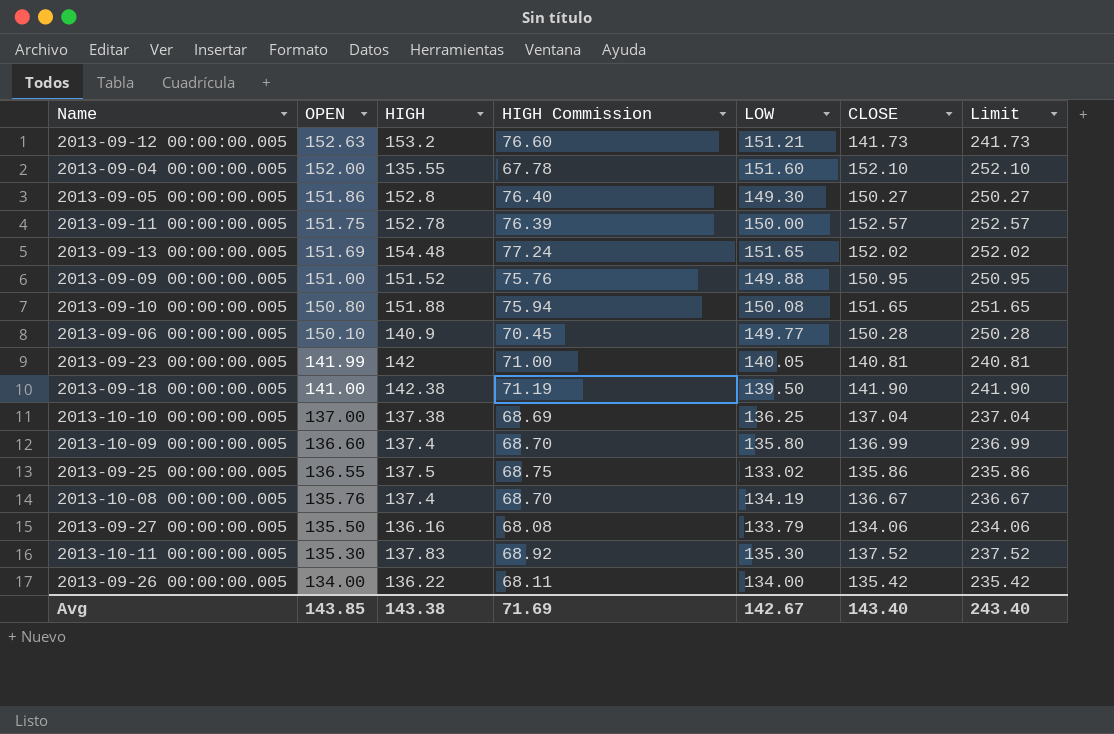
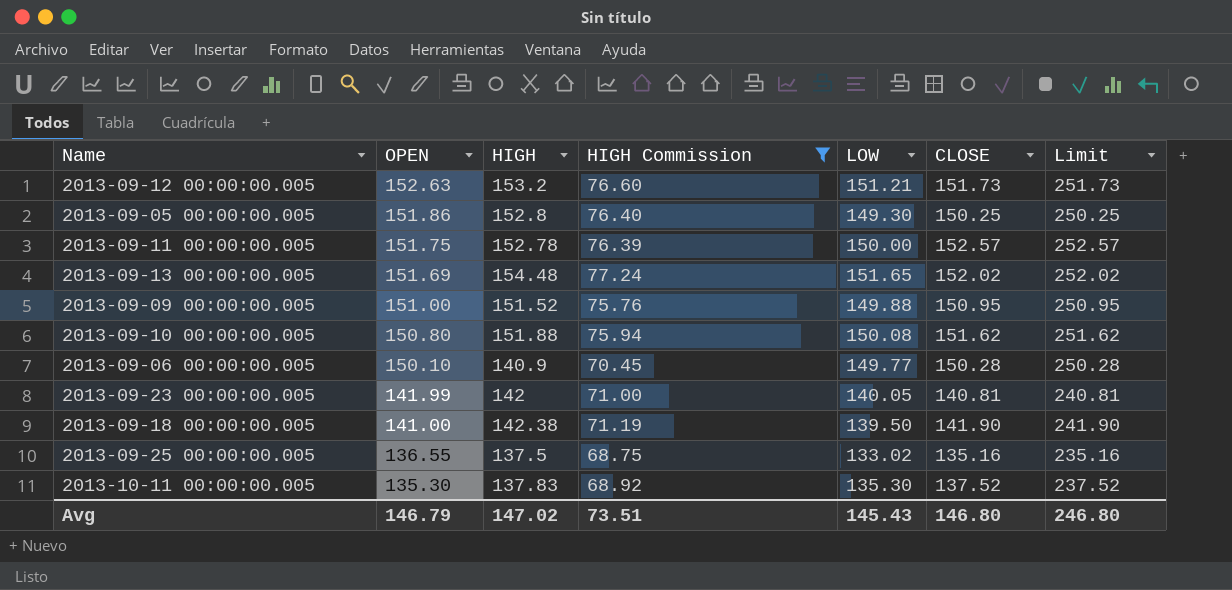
filter: none -> HIGH Commission >= 68.75
2013-09-12 00:00:00.005 | CLOSE: 141.73 -> 151.73
2013-09-12 00:00:00.005 | Limit: 241.73 -> 251.73
2013-09-05 00:00:00.005 | CLOSE: 150.27 -> 150.25
2013-09-05 00:00:00.005 | Limit: 250.27 -> 250.25
2013-09-10 00:00:00.005 | CLOSE: 151.65 -> 151.62
2013-09-10 00:00:00.005 | Limit: 251.65 -> 251.62
2013-09-25 00:00:00.005 | CLOSE: 135.86 -> 135.16
2013-09-25 00:00:00.005 | Limit: 235.86 -> 235.16
Avg | OPEN: 143.85 -> 146.79
Avg | HIGH: 143.38 -> 147.02
Avg | HIGH Commission: 71.69 -> 73.51
Avg | LOW: 142.67 -> 145.43
Avg | CLOSE: 143.40 -> 146.80
Avg | Limit: 243.40 -> 246.80

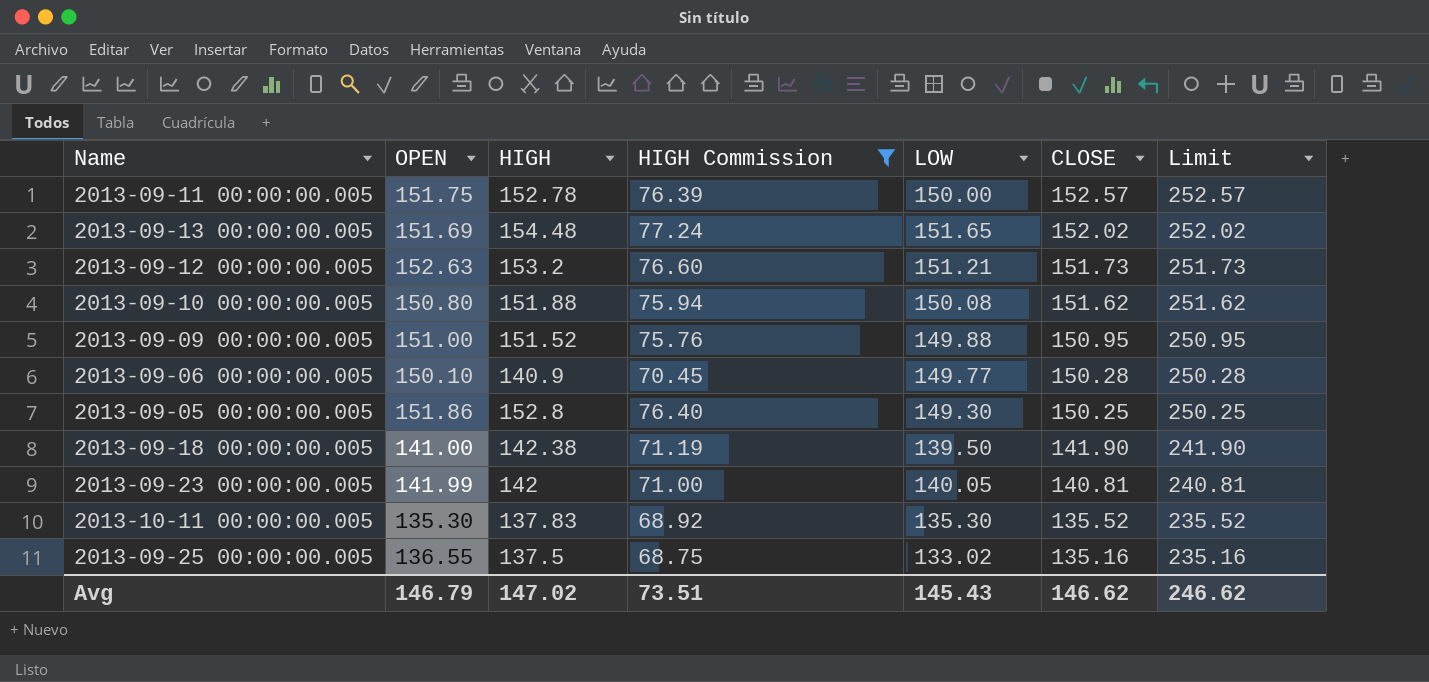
row order: OPEN descending -> CLOSE descending
2013-10-11 00:00:00.005 | CLOSE: 137.52 -> 135.52
2013-10-11 00:00:00.005 | Limit: 237.52 -> 235.52
Avg | CLOSE: 146.80 -> 146.62
Avg | Limit: 246.80 -> 246.62

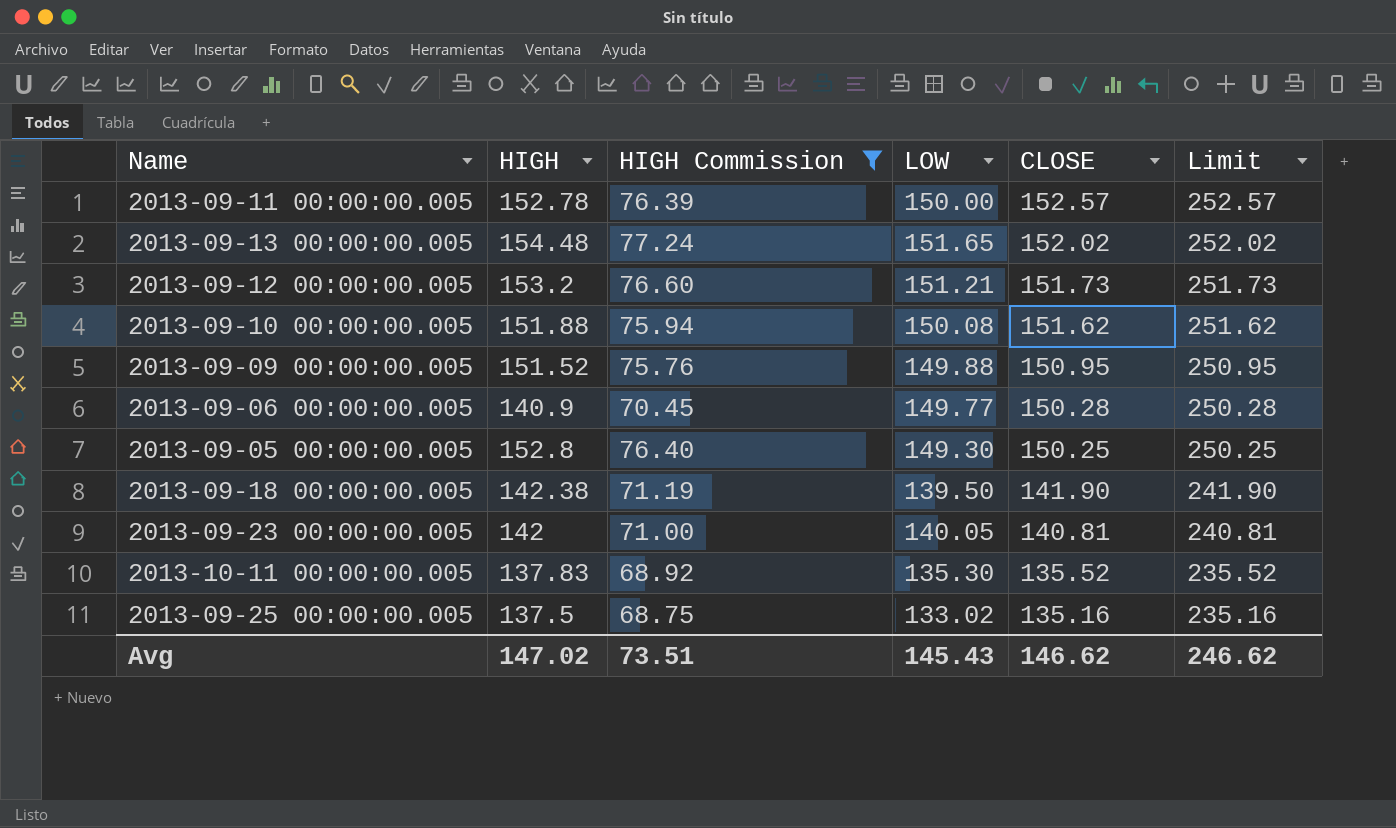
column OPEN | position: 2 -> none

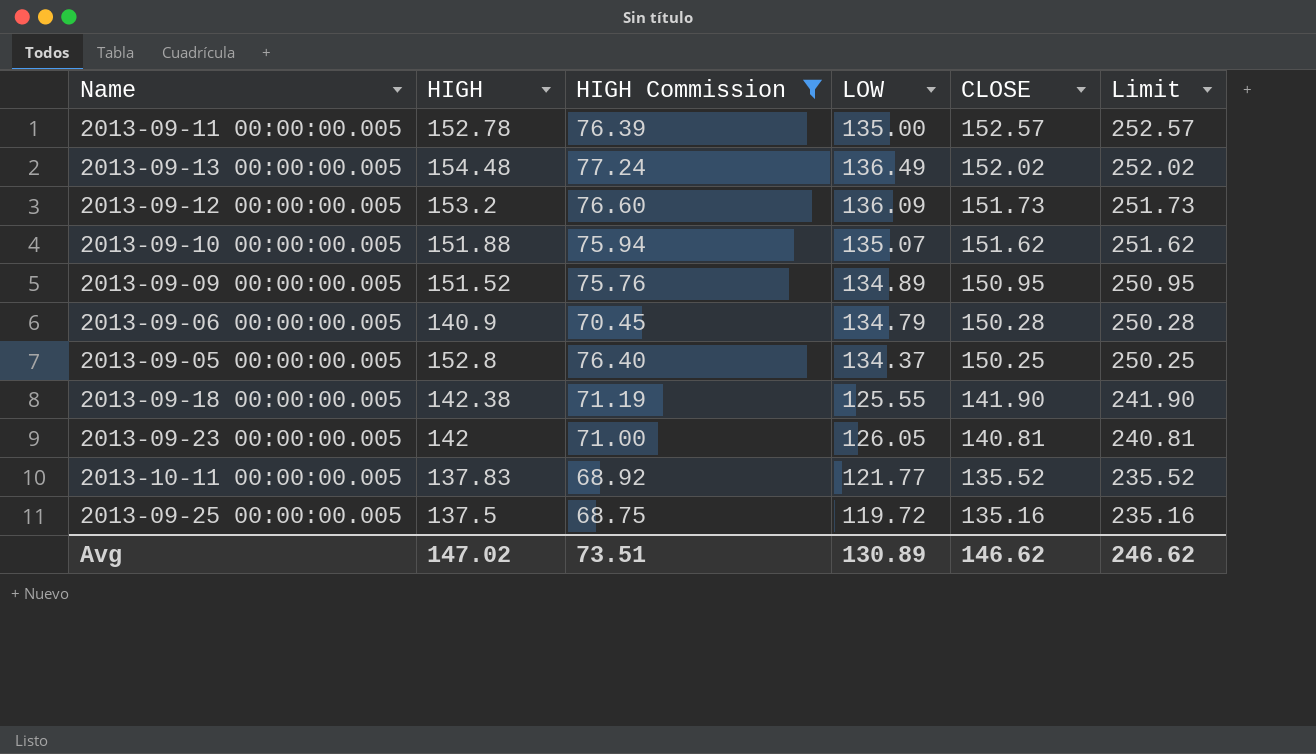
2013-09-11 00:00:00.005 | LOW: 150.00 -> 135.00
2013-09-13 00:00:00.005 | LOW: 151.65 -> 136.49
2013-09-12 00:00:00.005 | LOW: 151.21 -> 136.09
2013-09-10 00:00:00.005 | LOW: 150.08 -> 135.07
2013-09-09 00:00:00.005 | LOW: 149.88 -> 134.89
2013-09-06 00:00:00.005 | LOW: 149.77 -> 134.79
2013-09-05 00:00:00.005 | LOW: 149.30 -> 134.37
2013-09-18 00:00:00.005 | LOW: 139.50 -> 125.55
2013-09-23 00:00:00.005 | LOW: 140.05 -> 126.05
2013-10-11 00:00:00.005 | LOW: 135.30 -> 121.77
2013-09-25 00:00:00.005 | LOW: 133.02 -> 119.72
Avg | LOW: 145.43 -> 130.89

